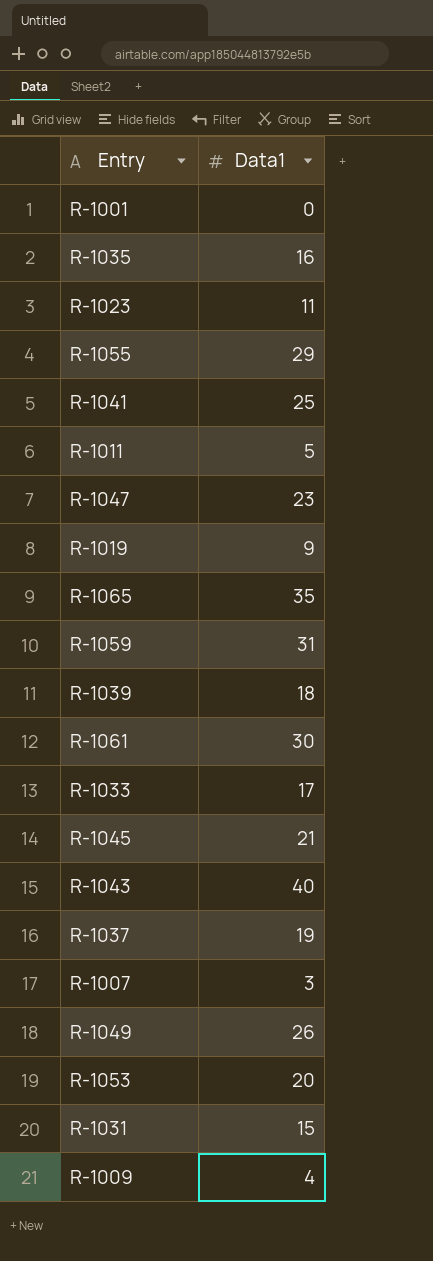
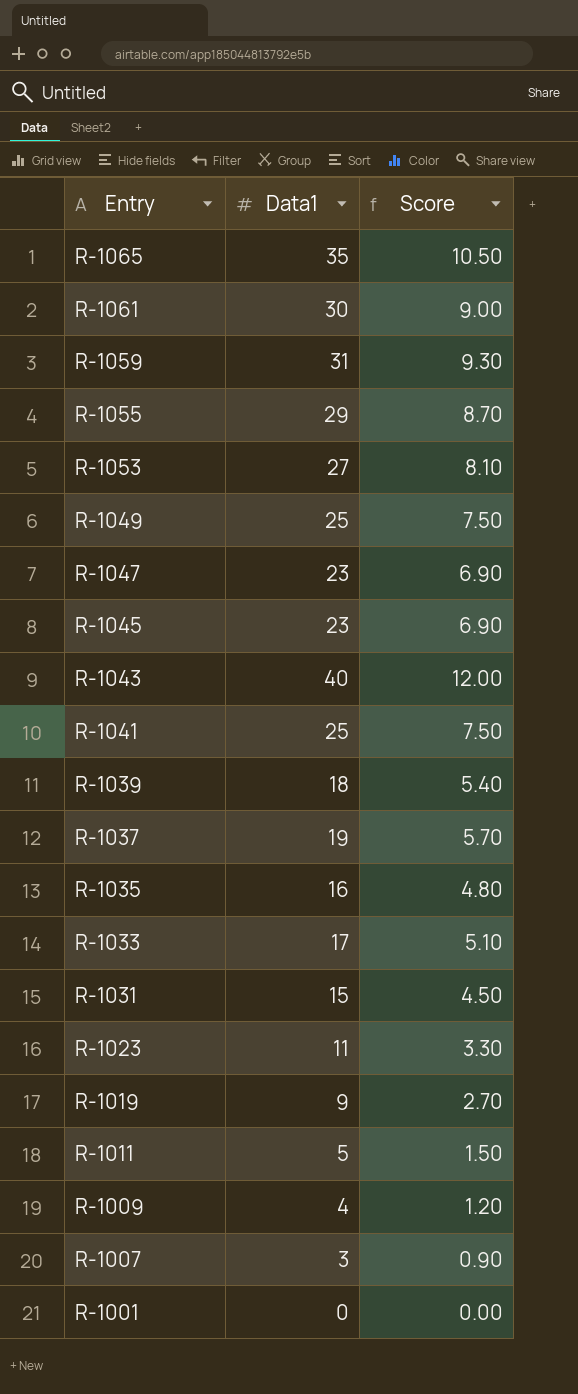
row order: none -> Entry descending
column Score | formula: none -> [Data1] * 0.3
R-1053 | Data1: 20 -> 27
R-1049 | Data1: 26 -> 25
R-1045 | Data1: 21 -> 23

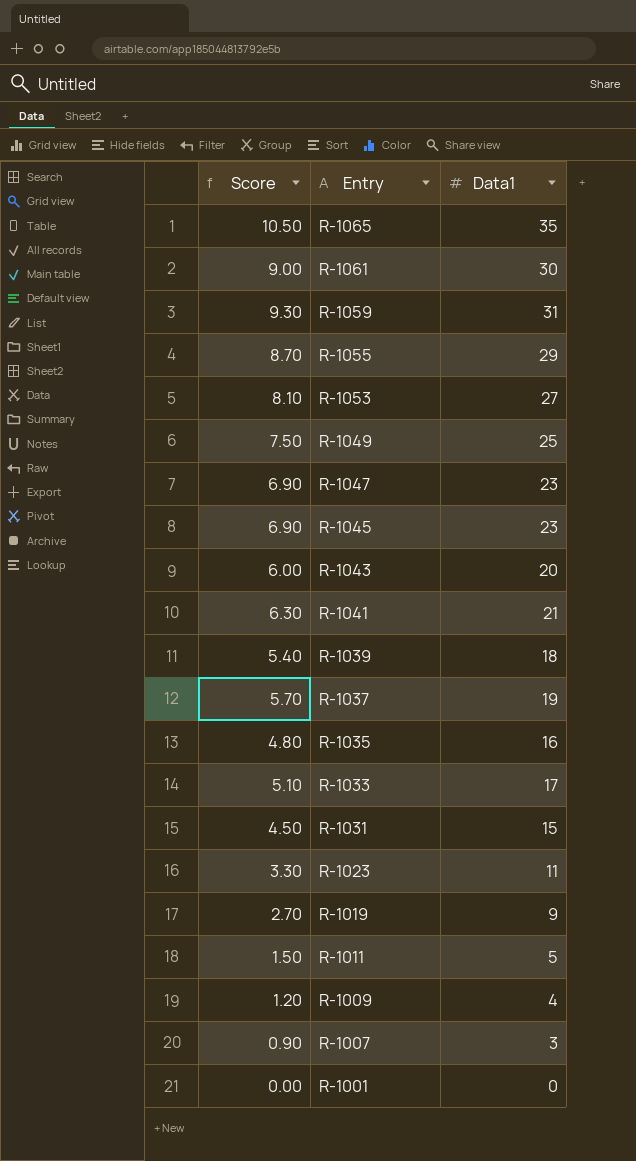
column Score | position: 3 -> 1
R-1043 | Score: 12.00 -> 6.00
R-1043 | Data1: 40 -> 20
R-1041 | Score: 7.50 -> 6.30
R-1041 | Data1: 25 -> 21

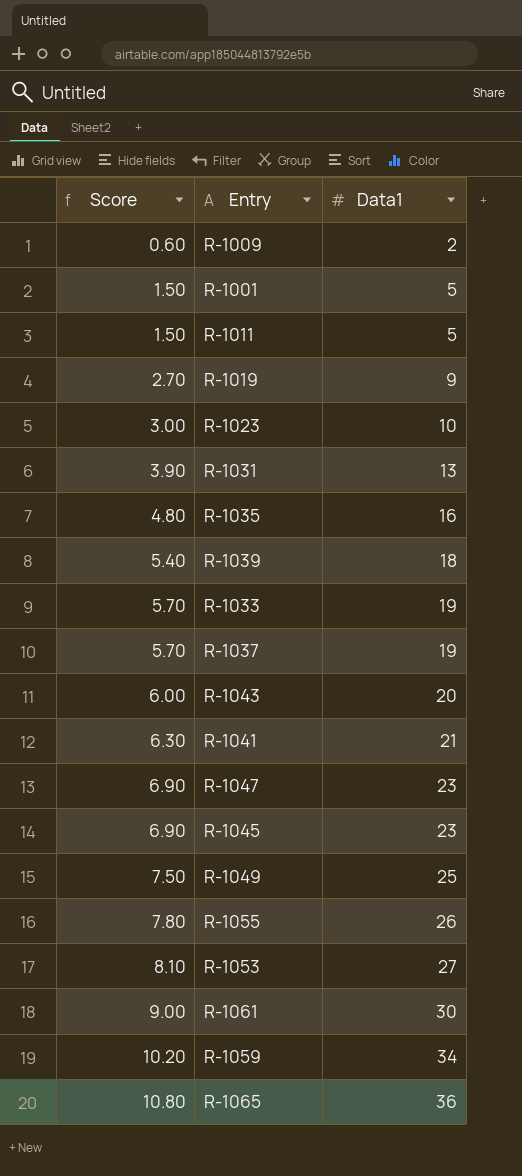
row order: Entry descending -> Score ascending
row R-1007: 0.90 | 3 -> none
R-1009 | Score: 1.20 -> 0.60
R-1009 | Data1: 4 -> 2
R-1001 | Score: 0.00 -> 1.50
R-1001 | Data1: 0 -> 5
R-1023 | Score: 3.30 -> 3.00
R-1023 | Data1: 11 -> 10
R-1031 | Score: 4.50 -> 3.90
R-1031 | Data1: 15 -> 13
R-1033 | Score: 5.10 -> 5.70
R-1033 | Data1: 17 -> 19
R-1055 | Score: 8.70 -> 7.80
R-1055 | Data1: 29 -> 26
R-1059 | Score: 9.30 -> 10.20
R-1059 | Data1: 31 -> 34
R-1065 | Score: 10.50 -> 10.80
R-1065 | Data1: 35 -> 36

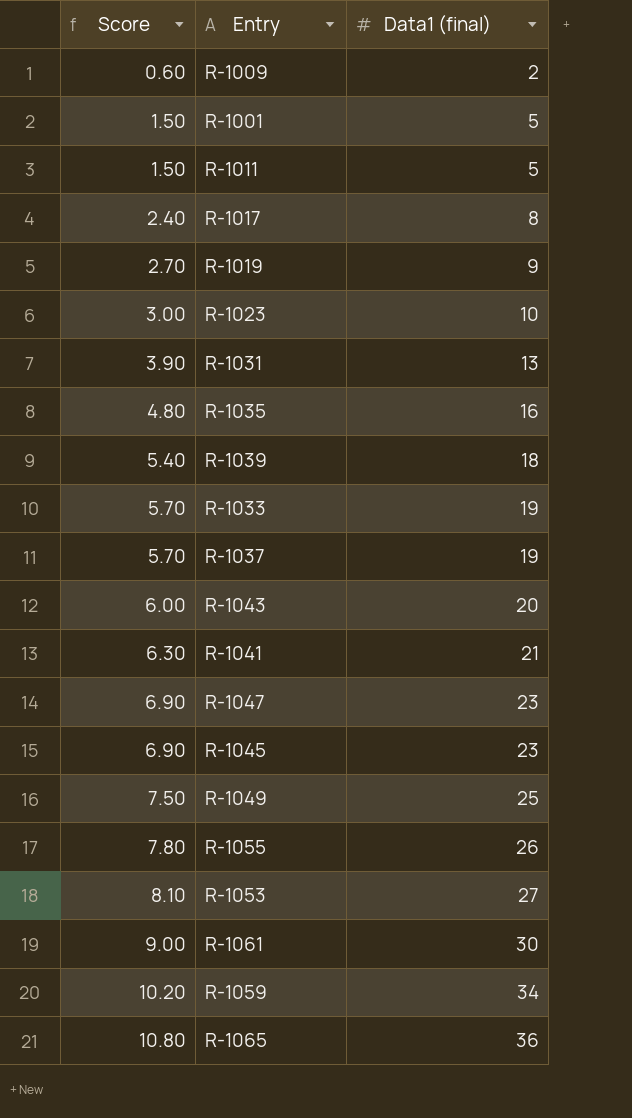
column name: Data1 -> Data1 (final)
row R-1017: none -> 2.40 | 8

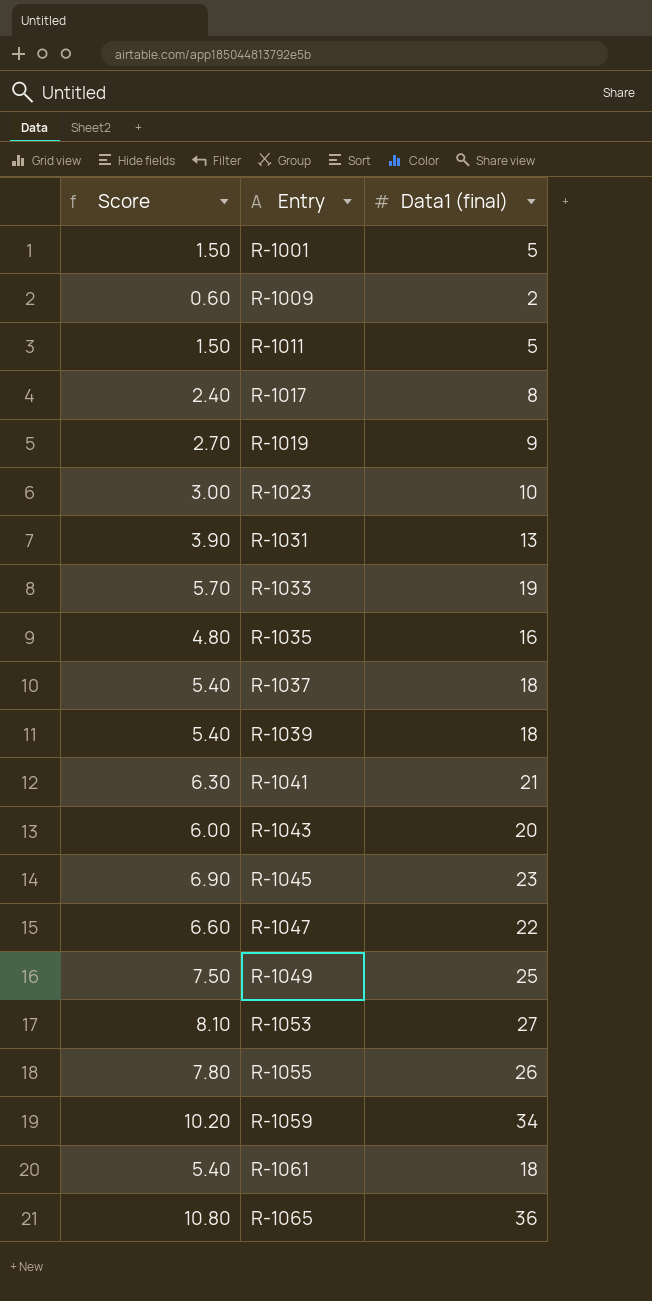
row order: Score ascending -> Entry ascending
R-1037 | Score: 5.70 -> 5.40
R-1037 | Data1 (final): 19 -> 18
R-1047 | Score: 6.90 -> 6.60
R-1047 | Data1 (final): 23 -> 22
R-1061 | Score: 9.00 -> 5.40
R-1061 | Data1 (final): 30 -> 18

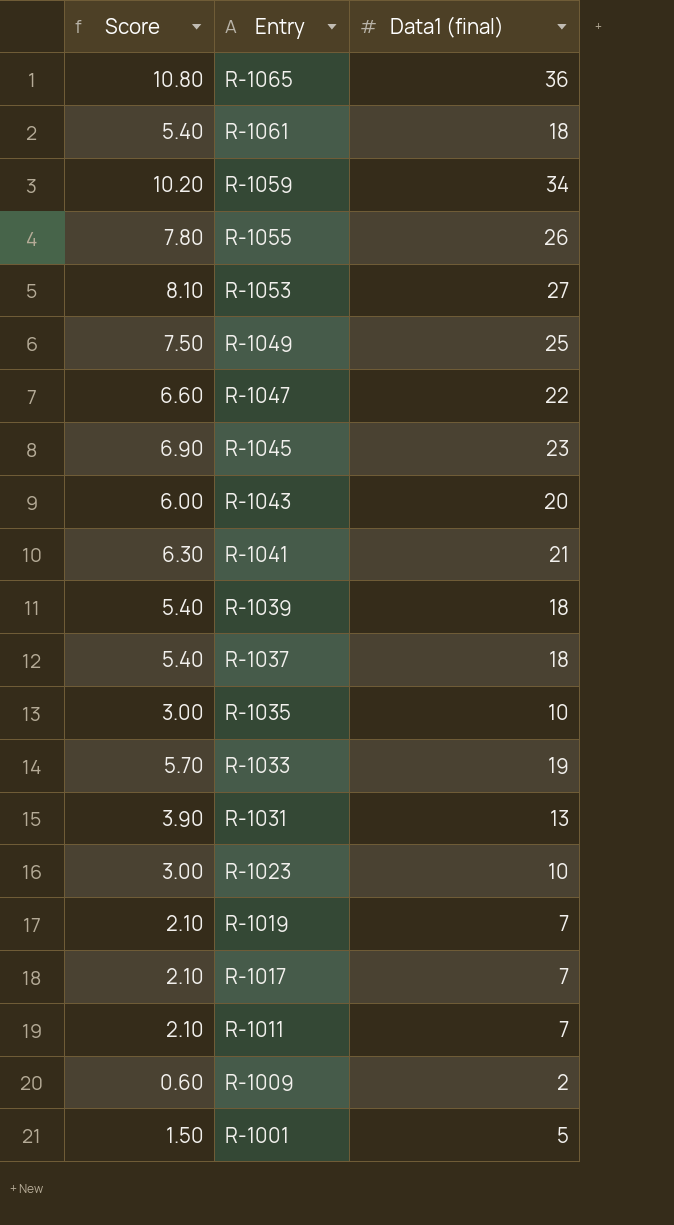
row order: Entry ascending -> Entry descending
R-1035 | Score: 4.80 -> 3.00
R-1035 | Data1 (final): 16 -> 10
R-1019 | Score: 2.70 -> 2.10
R-1019 | Data1 (final): 9 -> 7
R-1017 | Score: 2.40 -> 2.10
R-1017 | Data1 (final): 8 -> 7
R-1011 | Score: 1.50 -> 2.10
R-1011 | Data1 (final): 5 -> 7

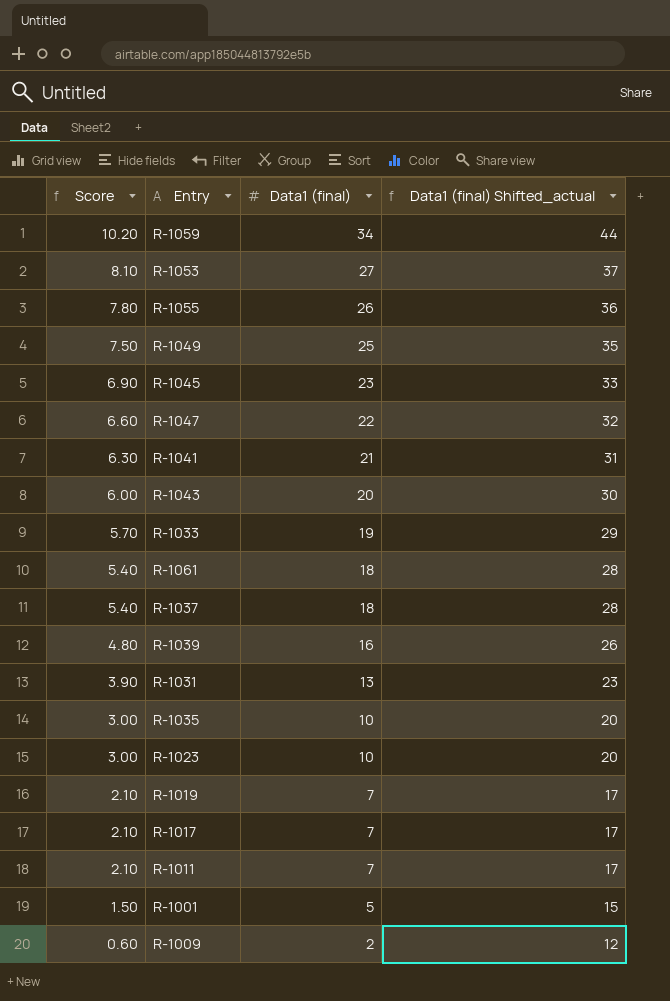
row order: Entry descending -> Score descending
column Data1 (final) Shifted_actual | formula: none -> [Data1 (final)] + 10
row R-1065: 10.80 | 36 -> none
R-1039 | Score: 5.40 -> 4.80
R-1039 | Data1 (final): 18 -> 16

